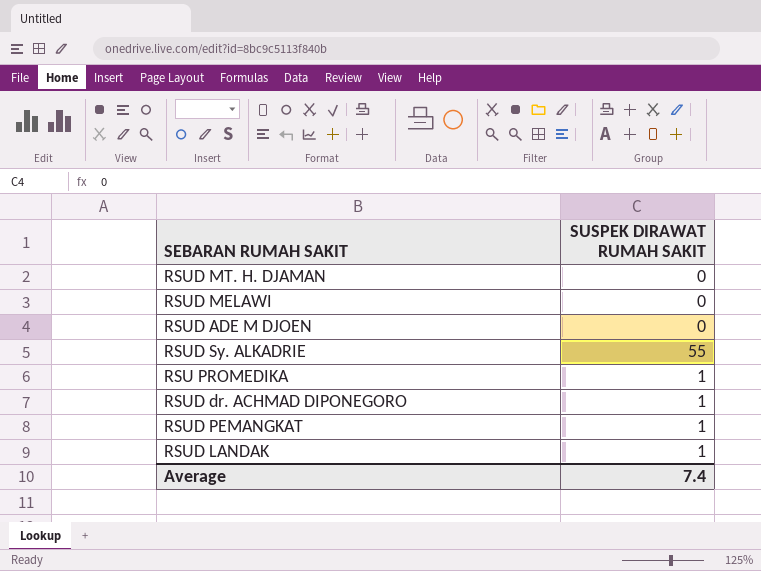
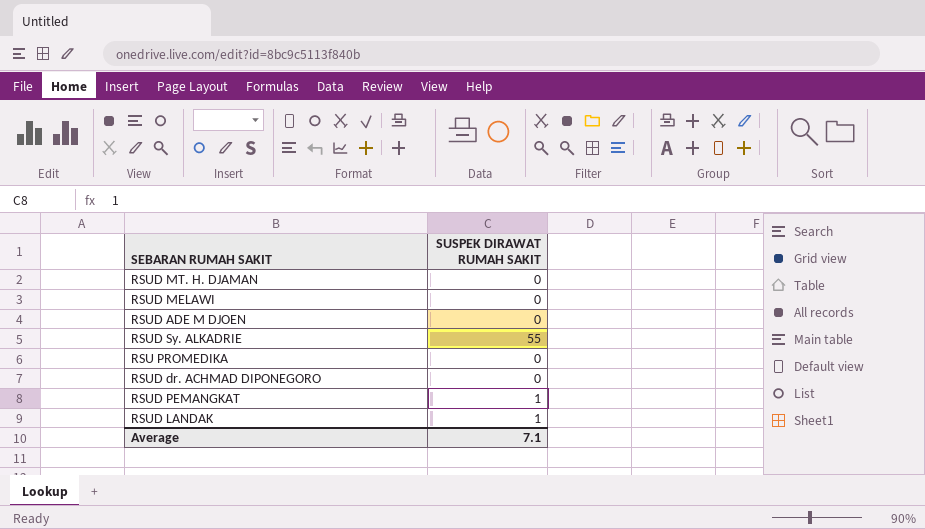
RSU PROMEDIKA | SUSPEK DIRAWAT RUMAH SAKIT: 1 -> 0
RSUD dr. ACHMAD DIPONEGORO | SUSPEK DIRAWAT RUMAH SAKIT: 1 -> 0
Average | SUSPEK DIRAWAT RUMAH SAKIT: 7.4 -> 7.1

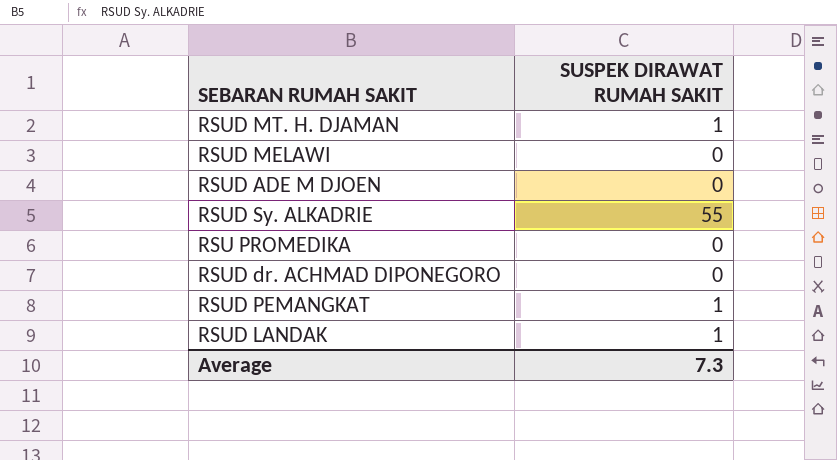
RSUD MT. H. DJAMAN | SUSPEK DIRAWAT RUMAH SAKIT: 0 -> 1
Average | SUSPEK DIRAWAT RUMAH SAKIT: 7.1 -> 7.3

